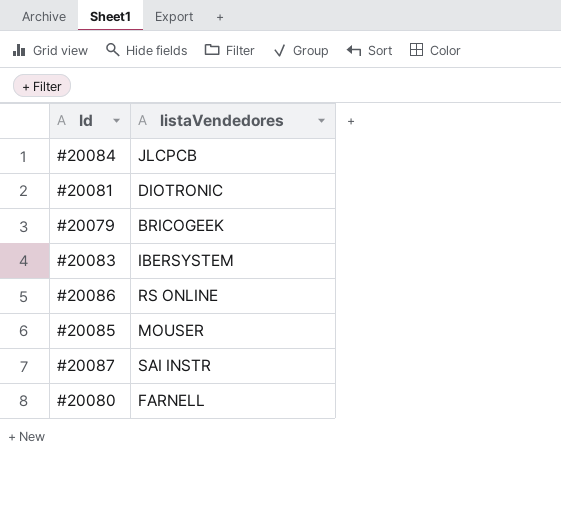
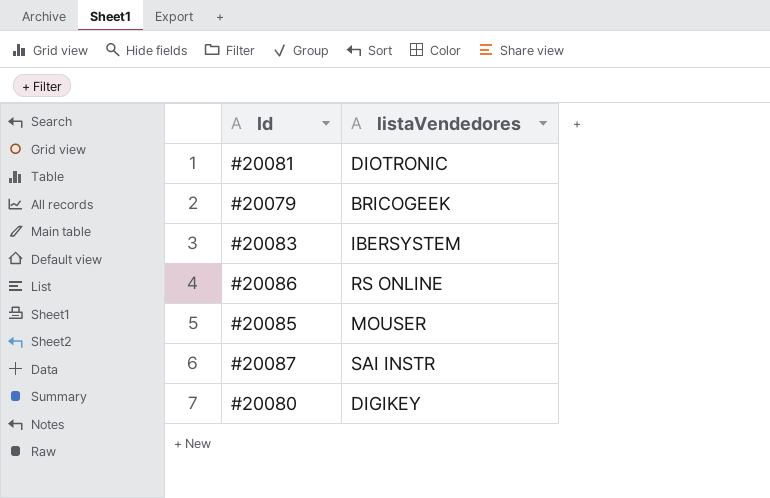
row #20084: JLCPCB -> none
#20080 | listaVendedores: FARNELL -> DIGIKEY

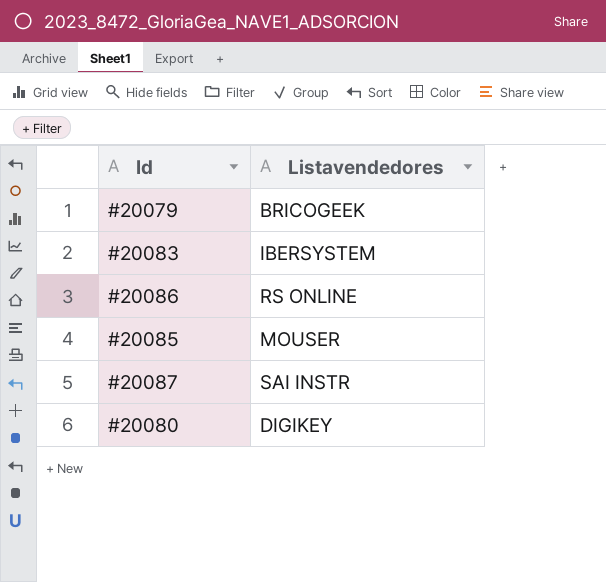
column name: listaVendedores -> Listavendedores
row #20081: DIOTRONIC -> none

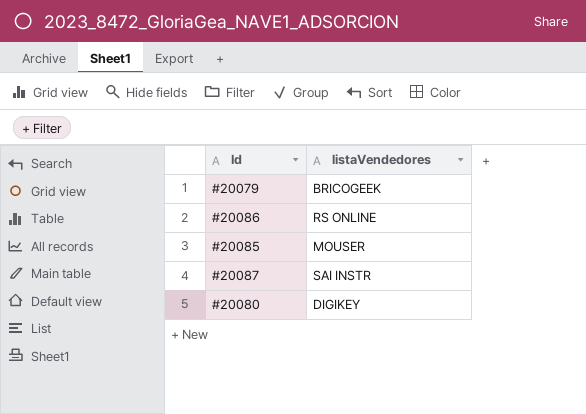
column name: Listavendedores -> listaVendedores
row #20083: IBERSYSTEM -> none

